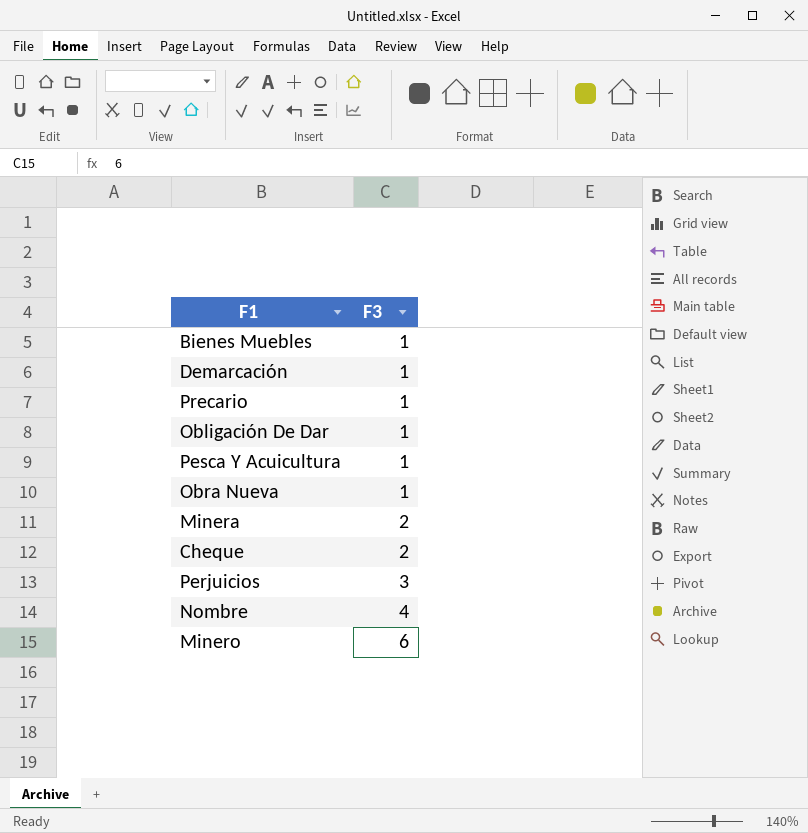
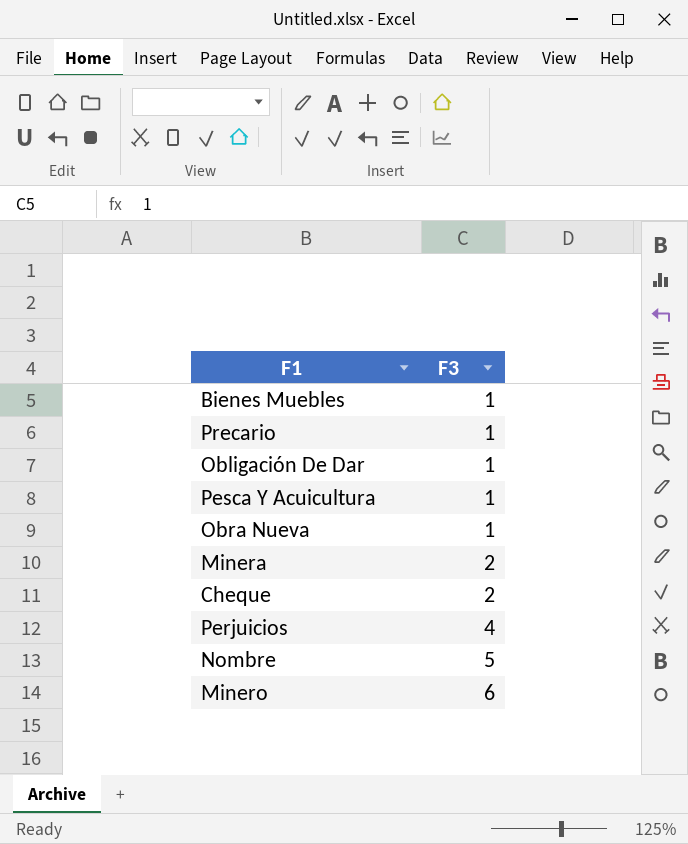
row Demarcación: 1 -> none
Perjuicios | F3: 3 -> 4
Nombre | F3: 4 -> 5

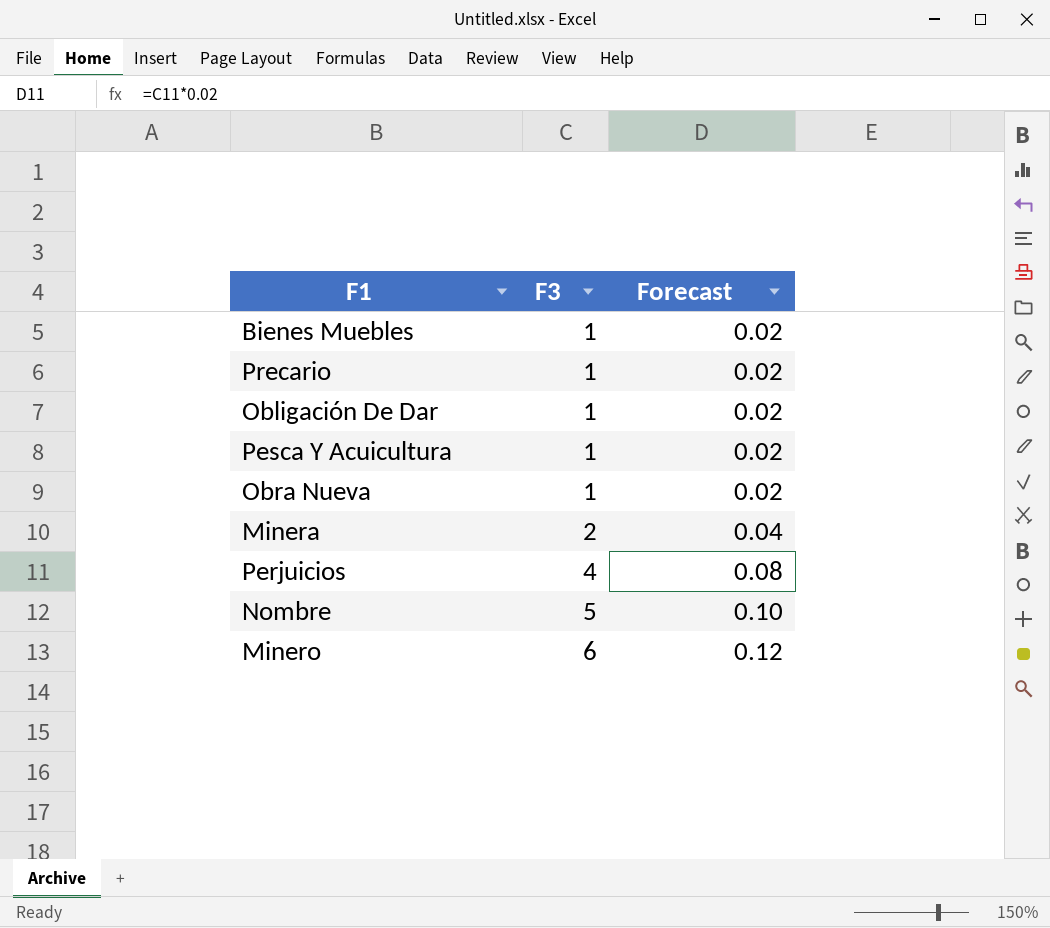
column Forecast | formula: none -> [F3] * 0.02
row Cheque: 2 -> none

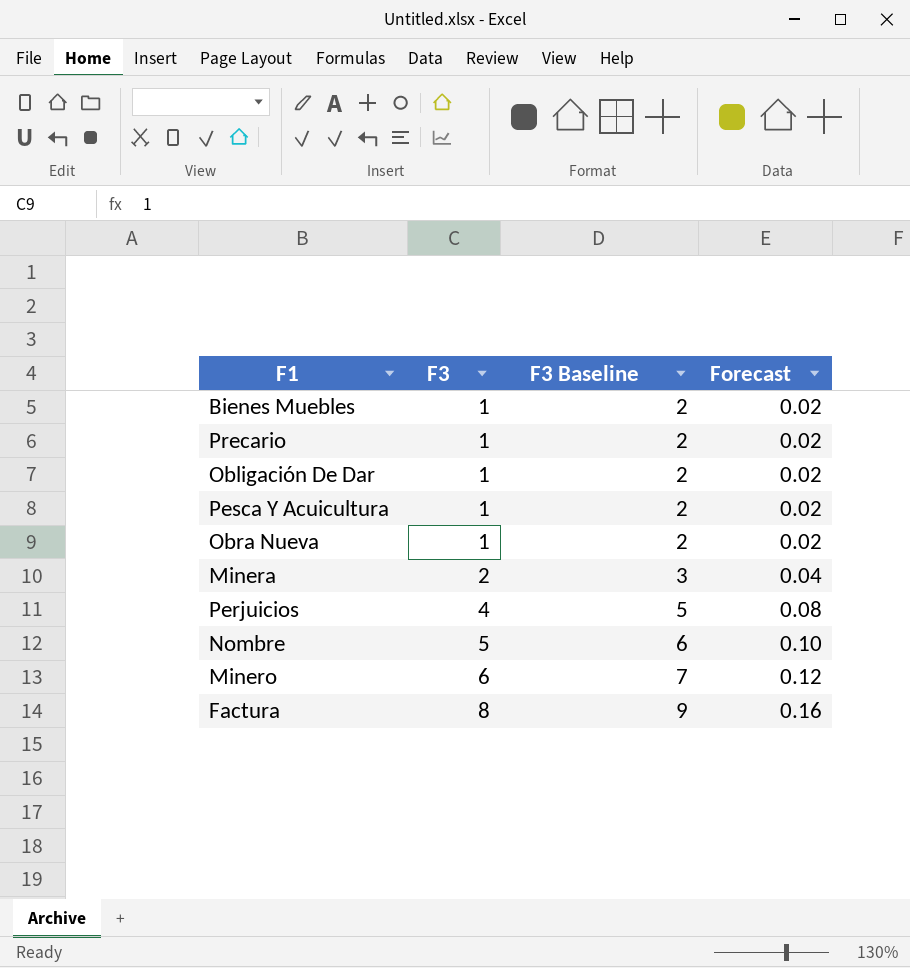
column F3 Baseline | formula: none -> [F3] + 1
row Factura: none -> 8 | 9 | 0.16

